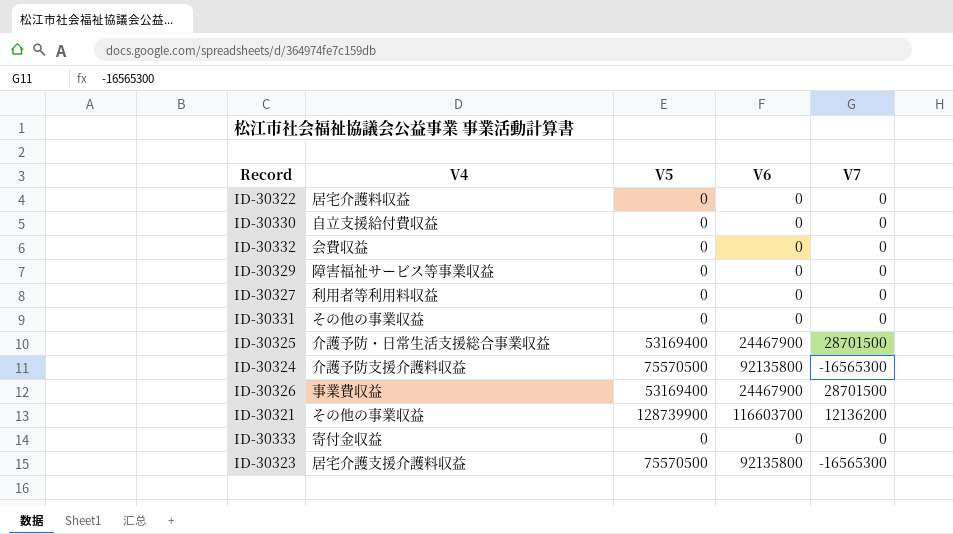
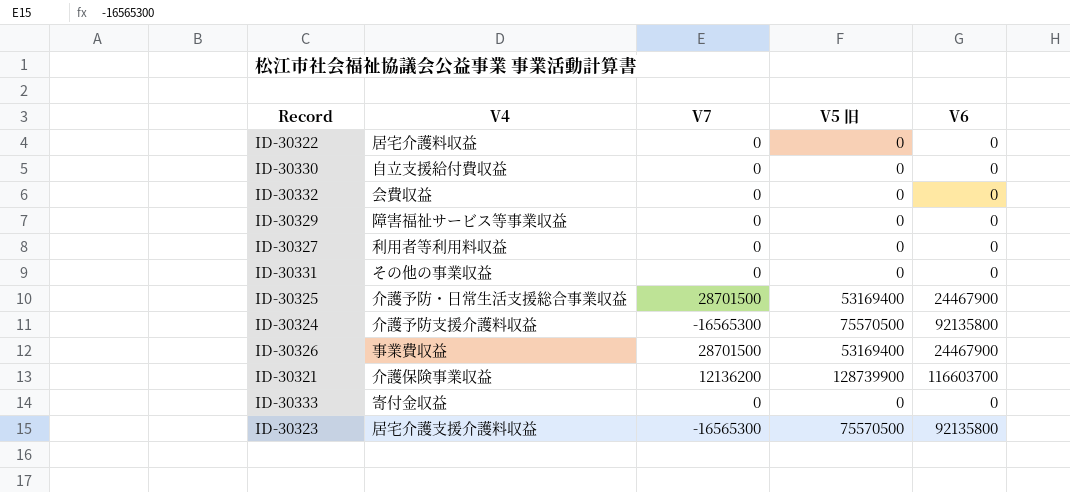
column V7 | position: 5 -> 3
column name: V5 -> V5 旧
ID-30321 | V4: その他の事業収益 -> 介護保険事業収益

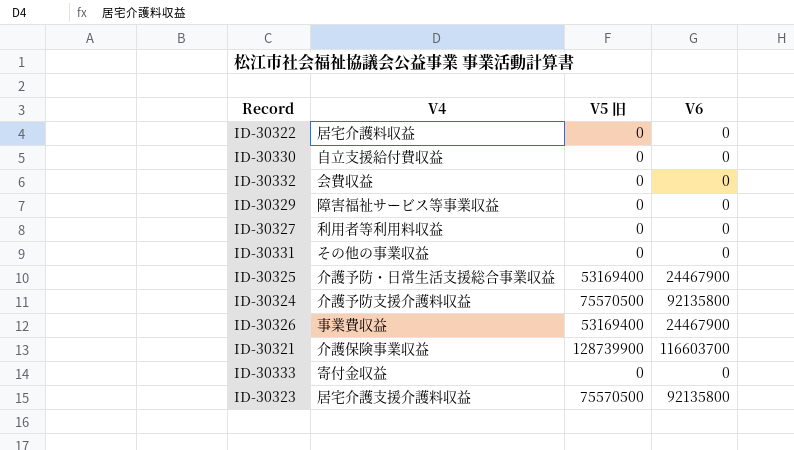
column V7 | position: 3 -> none

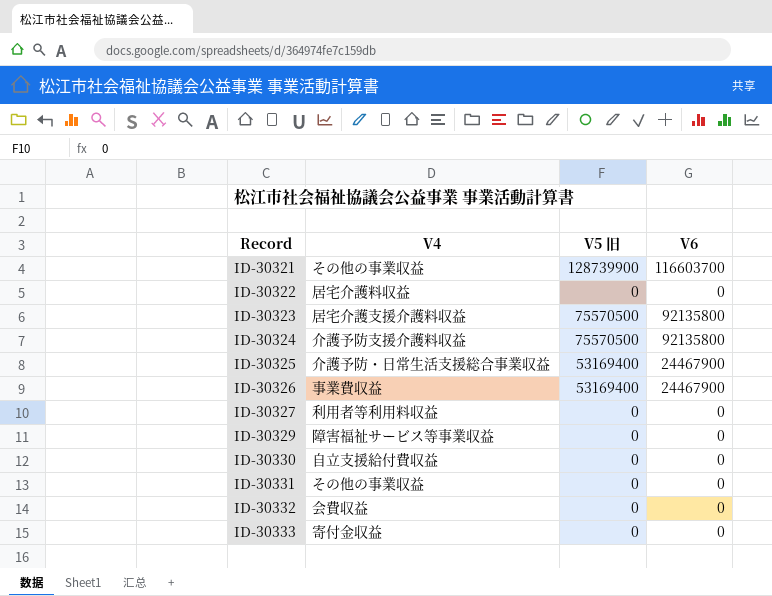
row order: none -> Record ascending
ID-30321 | V4: 介護保険事業収益 -> その他の事業収益

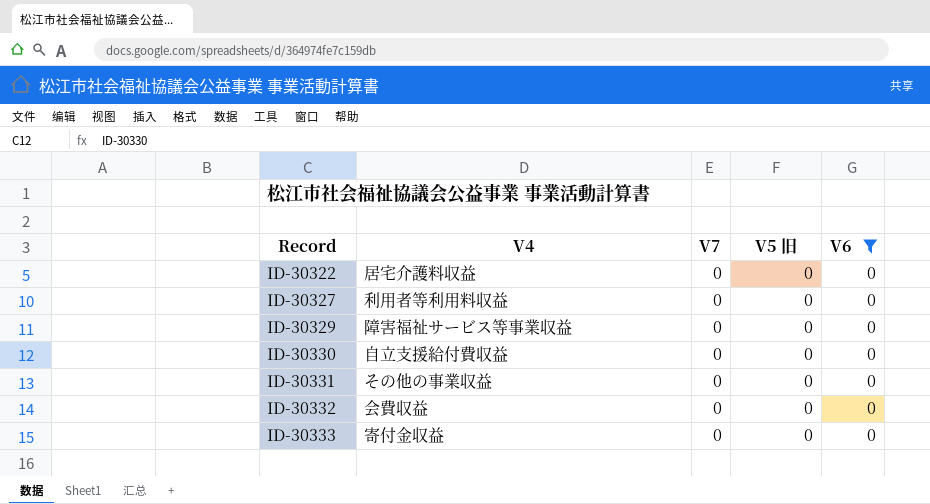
filter: none -> V6 = 0
column V7 | position: none -> 3

